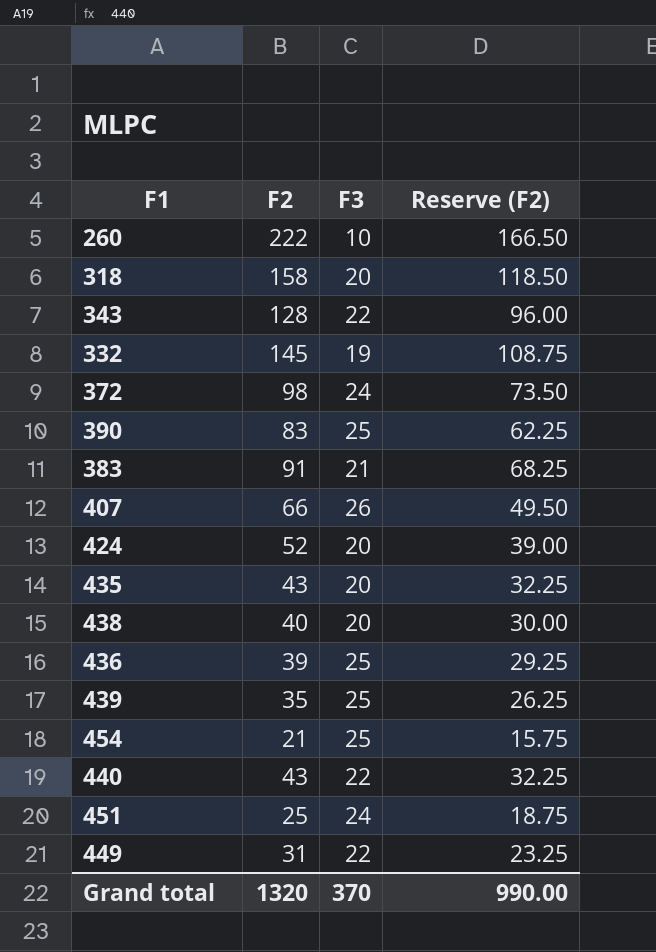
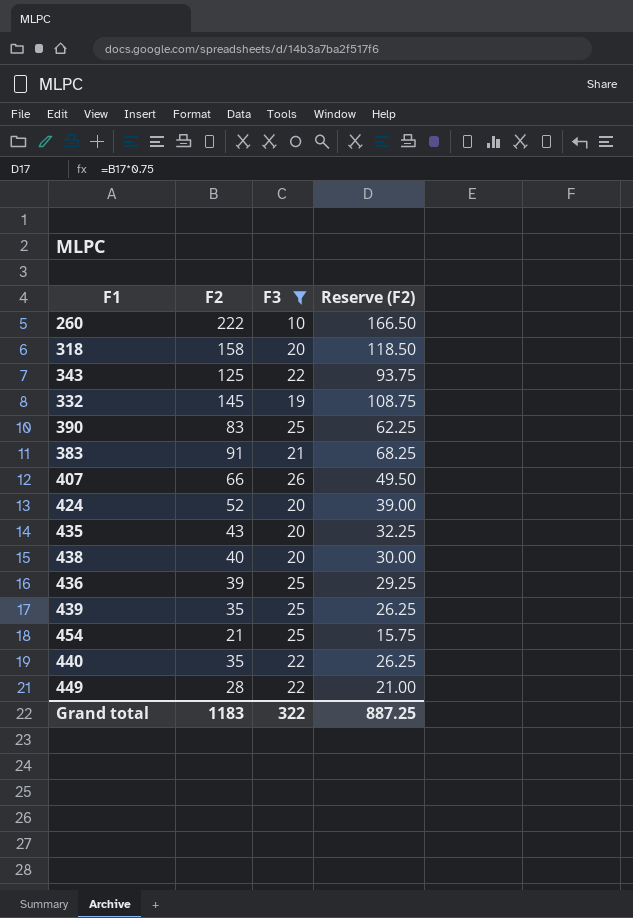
filter: none -> F3 != 24
343 | F2: 128 -> 125
343 | Reserve (F2): 96.00 -> 93.75
440 | F2: 43 -> 35
440 | Reserve (F2): 32.25 -> 26.25
449 | F2: 31 -> 28
449 | Reserve (F2): 23.25 -> 21.00
Grand total | F2: 1320 -> 1183
Grand total | F3: 370 -> 322
Grand total | Reserve (F2): 990.00 -> 887.25

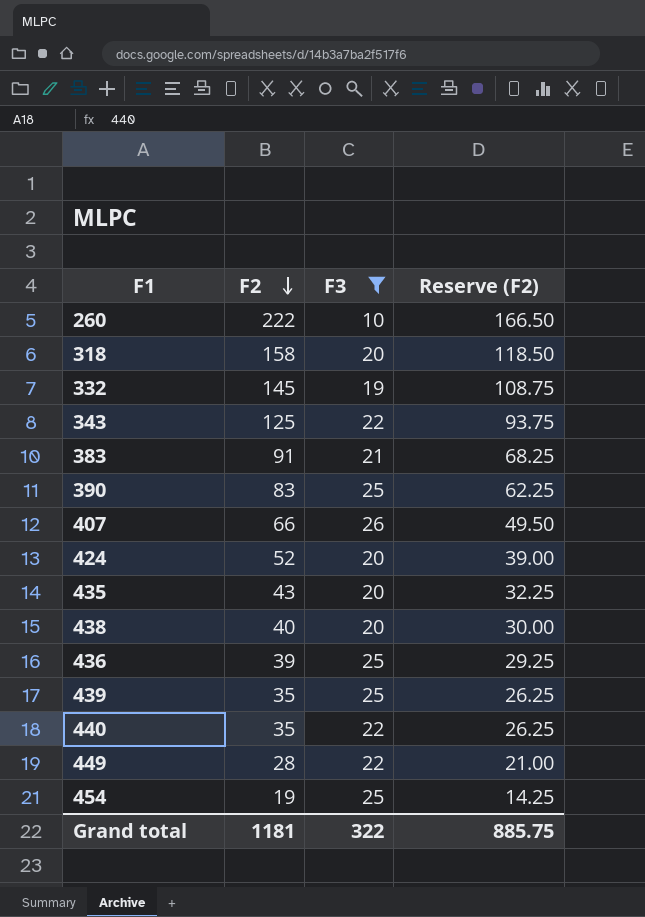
row order: none -> F2 descending
454 | F2: 21 -> 19
454 | Reserve (F2): 15.75 -> 14.25
Grand total | F2: 1183 -> 1181
Grand total | Reserve (F2): 887.25 -> 885.75

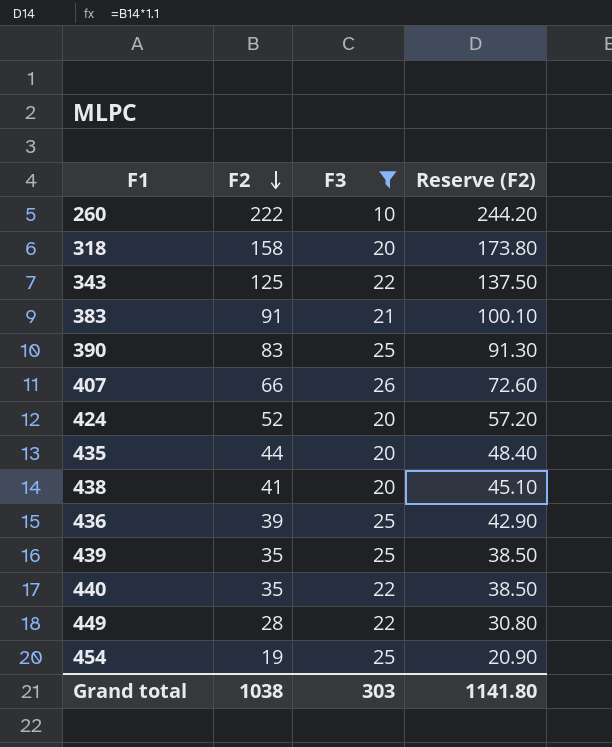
column Reserve (F2) | formula: [F2] * 0.75 -> [F2] * 1.1
row 332: 145 | 19 | 108.75 -> none
435 | F2: 43 -> 44
438 | F2: 40 -> 41
Grand total | F2: 1181 -> 1038
Grand total | F3: 322 -> 303
Grand total | Reserve (F2): 885.75 -> 1141.80

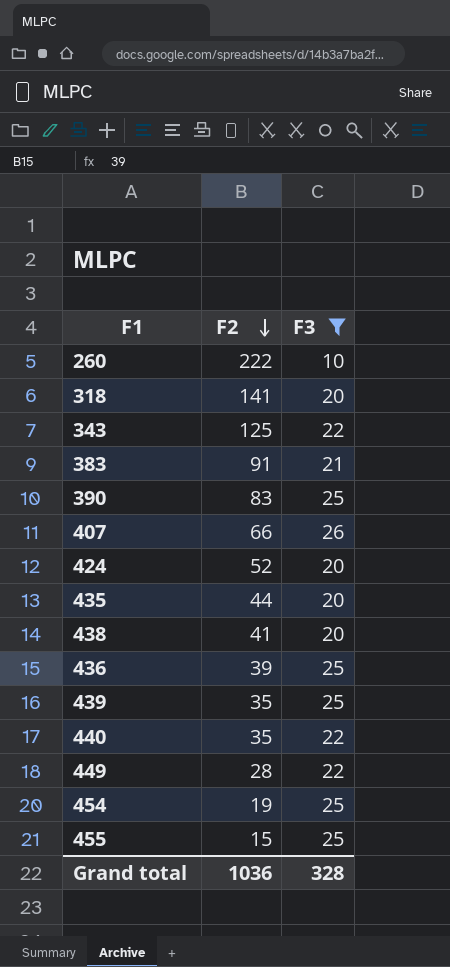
column Reserve (F2) | formula: [F2] * 1.1 -> none
318 | F2: 158 -> 141
row 455: none -> 15 | 25
Grand total | F2: 1038 -> 1036
Grand total | F3: 303 -> 328

